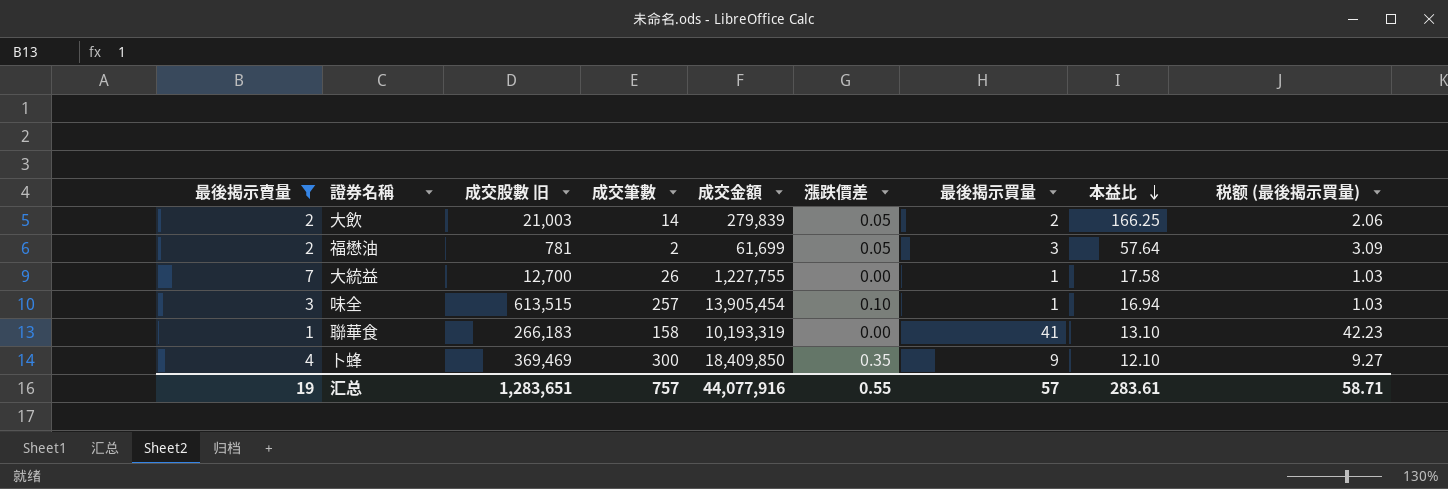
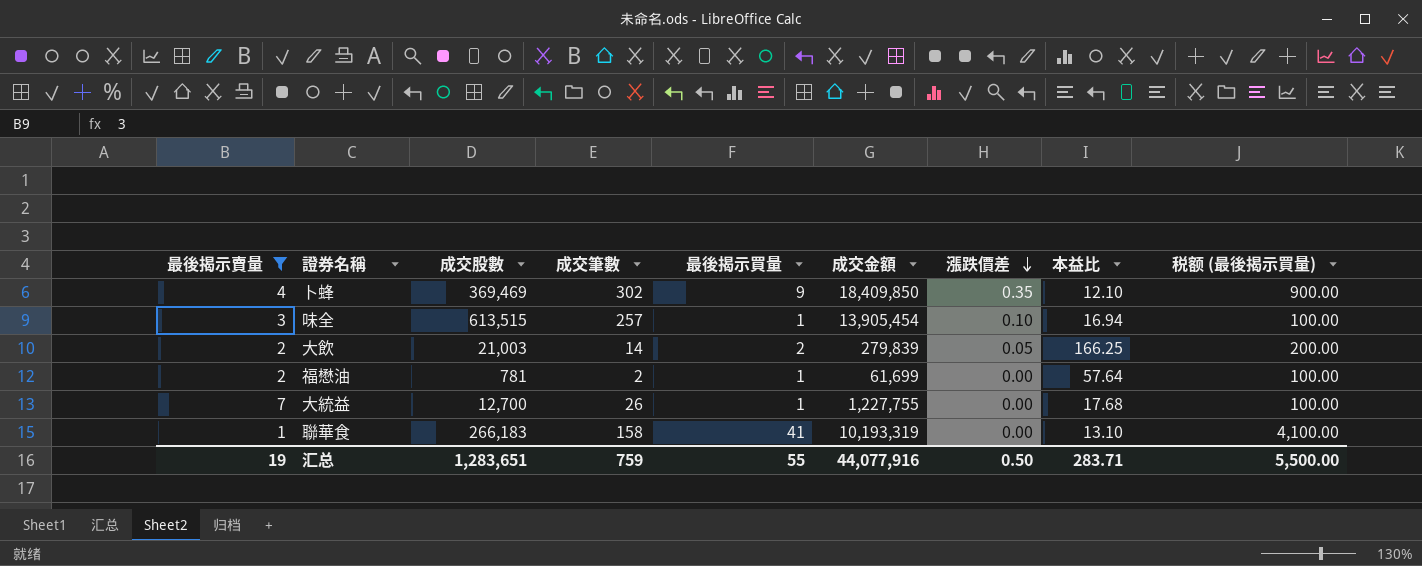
row order: 本益比 descending -> 漲跌價差 descending
column name: 成交股數 旧 -> 成交股數
column 最後揭示買量 | position: 7 -> 5
column 税额 (最後揭示買量) | formula: [最後揭示買量] * 1.03 -> [最後揭示買量] * 100
卜蜂 | 成交筆數: 300 -> 302
福懋油 | 最後揭示買量: 3 -> 1
福懋油 | 漲跌價差: 0.05 -> 0.00
大統益 | 本益比: 17.58 -> 17.68
汇总 | 成交筆數: 757 -> 759
汇总 | 最後揭示買量: 57 -> 55
汇总 | 漲跌價差: 0.55 -> 0.50
汇总 | 本益比: 283.61 -> 283.71
汇总 | 税额 (最後揭示買量): 58.71 -> 5,500.00

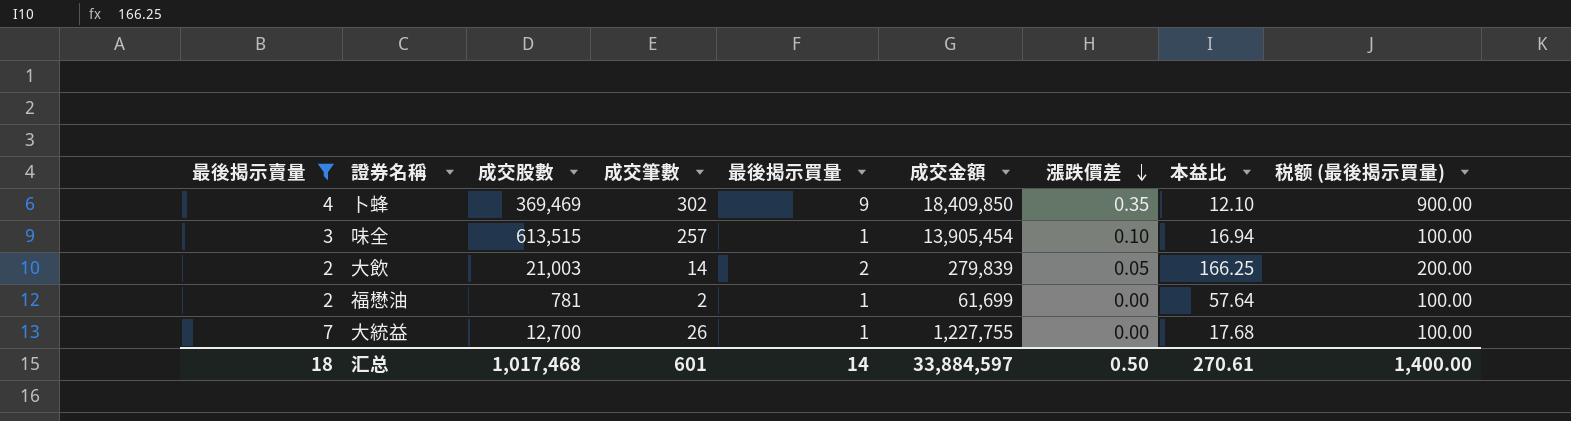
row 聯華食: 1 | 266,183 | 158 | 41 | 10,193,319 | 0.00 | 13.10 | 4,100.00 -> none
汇总 | 最後揭示賣量: 19 -> 18
汇总 | 成交股數: 1,283,651 -> 1,017,468
汇总 | 成交筆數: 759 -> 601
汇总 | 最後揭示買量: 55 -> 14
汇总 | 成交金額: 44,077,916 -> 33,884,597
汇总 | 本益比: 283.71 -> 270.61
汇总 | 税额 (最後揭示買量): 5,500.00 -> 1,400.00

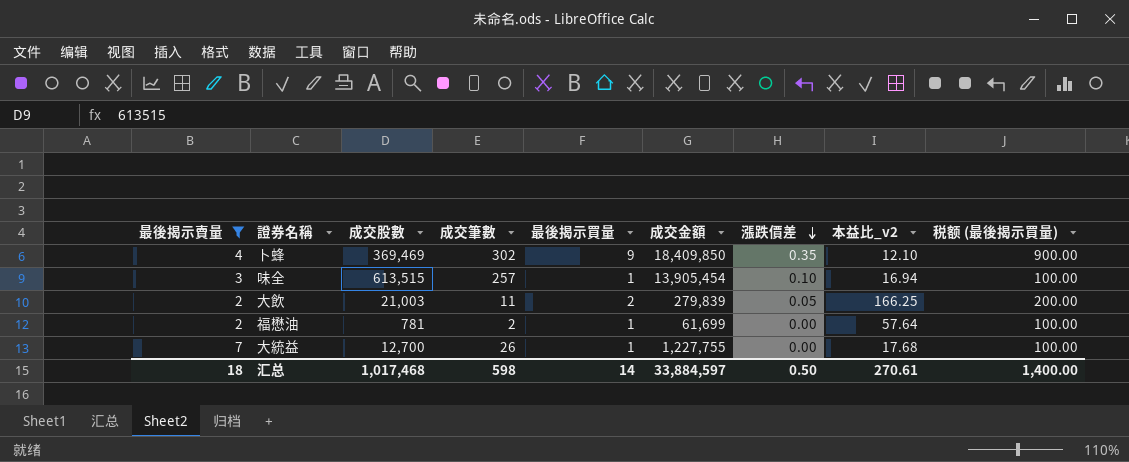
column name: 本益比 -> 本益比_v2
大飲 | 成交筆數: 14 -> 11
汇总 | 成交筆數: 601 -> 598

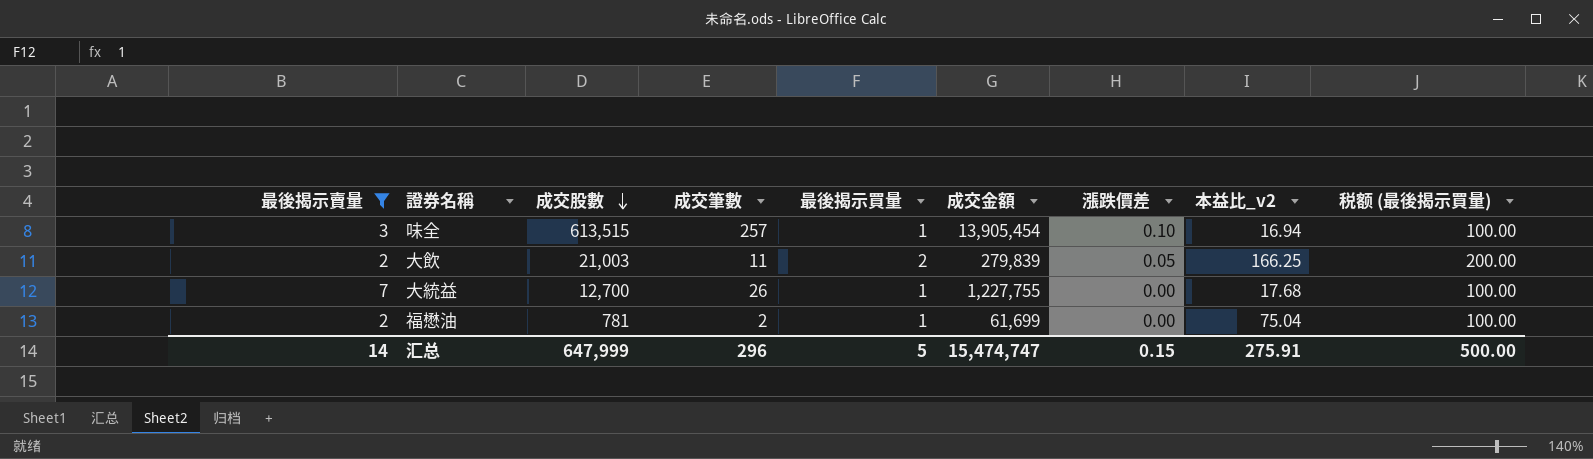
row order: 漲跌價差 descending -> 成交股數 descending
row 卜蜂: 4 | 369,469 | 302 | 9 | 18,409,850 | 0.35 | 12.10 | 900.00 -> none
福懋油 | 本益比_v2: 57.64 -> 75.04
汇总 | 最後揭示賣量: 18 -> 14
汇总 | 成交股數: 1,017,468 -> 647,999
汇总 | 成交筆數: 598 -> 296
汇总 | 最後揭示買量: 14 -> 5
汇总 | 成交金額: 33,884,597 -> 15,474,747
汇总 | 漲跌價差: 0.50 -> 0.15
汇总 | 本益比_v2: 270.61 -> 275.91
汇总 | 税额 (最後揭示買量): 1,400.00 -> 500.00

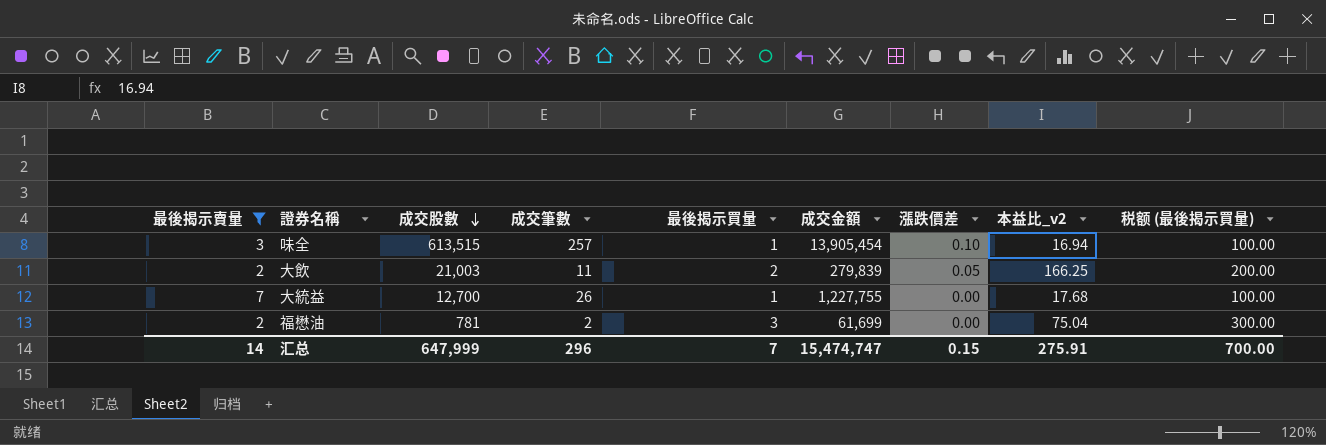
福懋油 | 最後揭示買量: 1 -> 3
福懋油 | 税额 (最後揭示買量): 100.00 -> 300.00
汇总 | 最後揭示買量: 5 -> 7
汇总 | 税额 (最後揭示買量): 500.00 -> 700.00

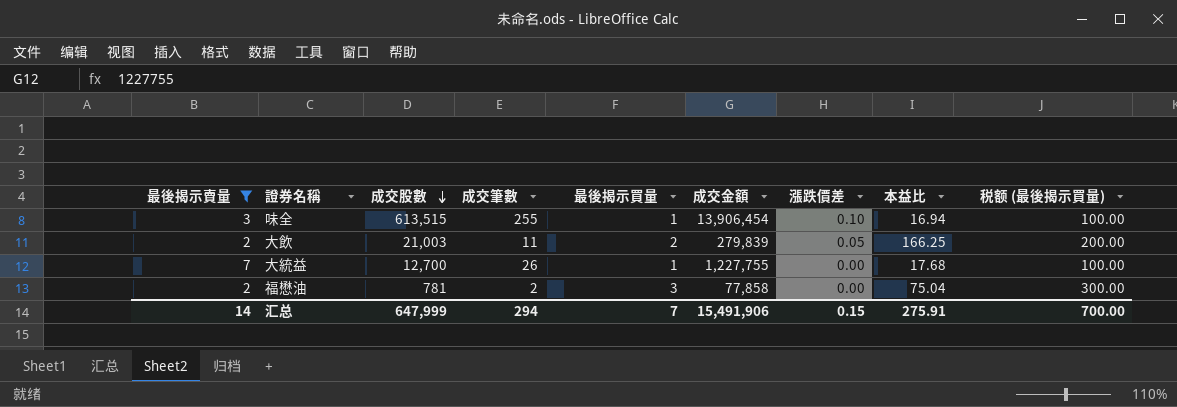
column name: 本益比_v2 -> 本益比
味全 | 成交筆數: 257 -> 255
味全 | 成交金額: 13,905,454 -> 13,906,454
福懋油 | 成交金額: 61,699 -> 77,858
汇总 | 成交筆數: 296 -> 294
汇总 | 成交金額: 15,474,747 -> 15,491,906

